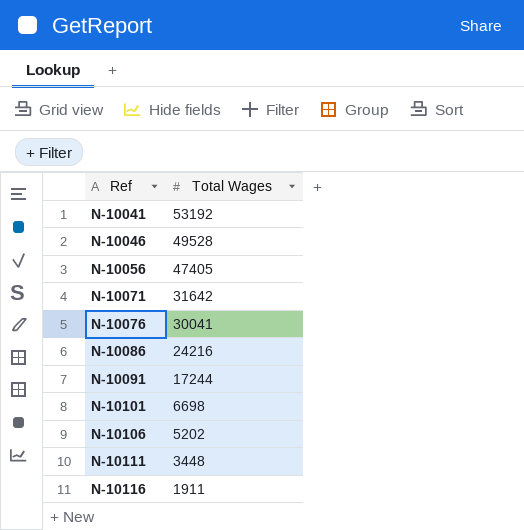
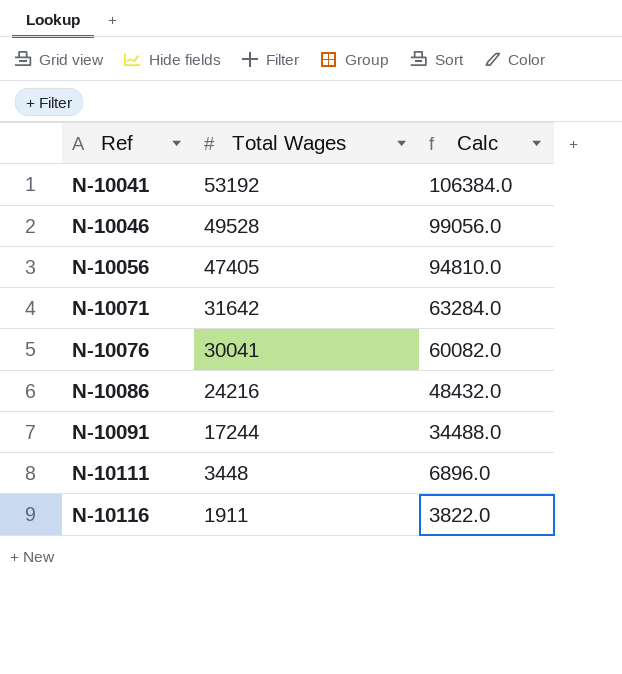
column Calc | formula: none -> [Total Wages] * 2
row N-10101: 6698 -> none
row N-10106: 5202 -> none

